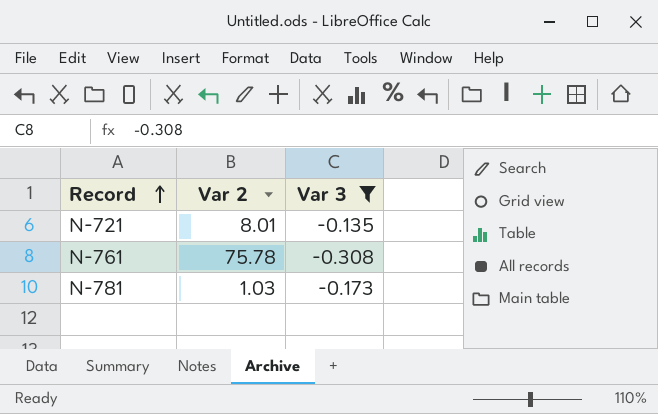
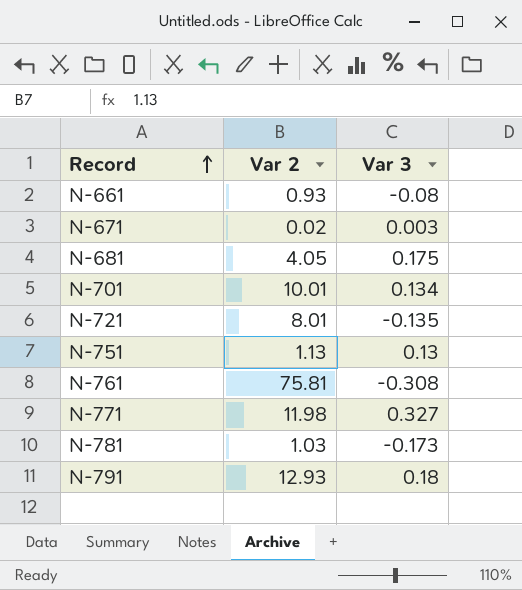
filter: Var 3 <= -0.135 -> none
N-761 | Var 2: 75.78 -> 75.81

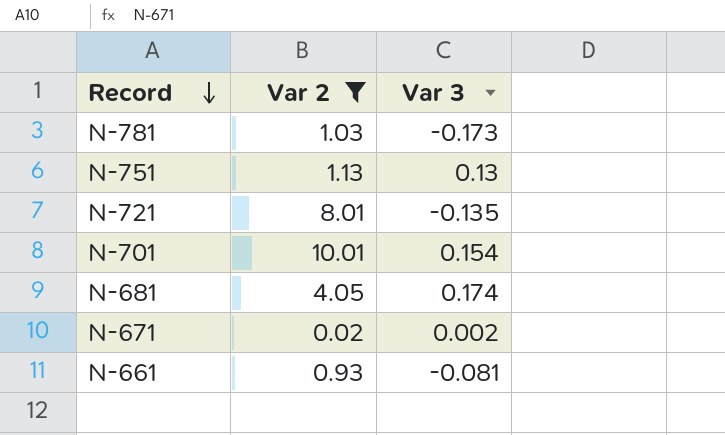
filter: none -> Var 2 <= 10.01
row order: Record ascending -> Record descending
N-701 | Var 3: 0.134 -> 0.154
N-681 | Var 3: 0.175 -> 0.174
N-671 | Var 3: 0.003 -> 0.002
N-661 | Var 3: -0.08 -> -0.081

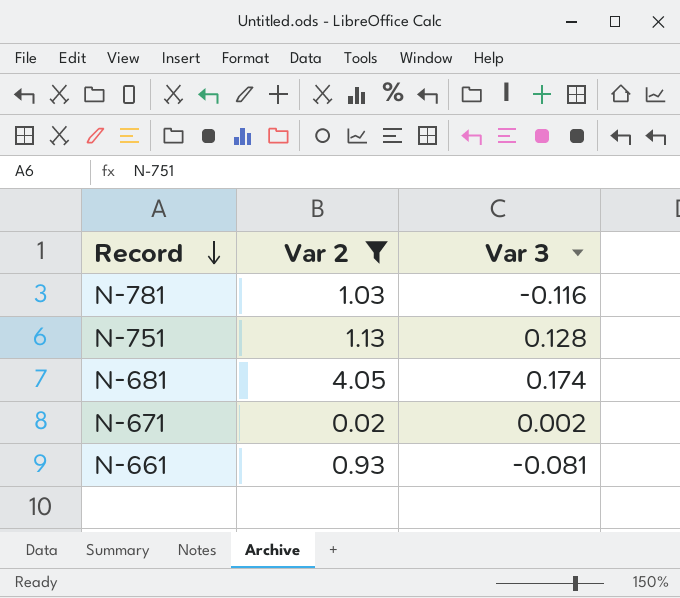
row N-721: 8.01 | -0.135 -> none
row N-701: 10.01 | 0.154 -> none
N-781 | Var 3: -0.173 -> -0.116
N-751 | Var 3: 0.13 -> 0.128

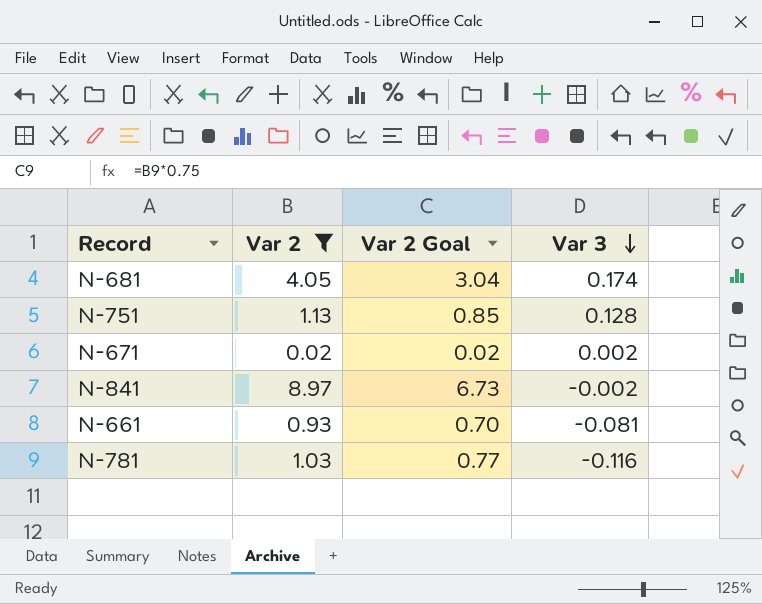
row order: Record descending -> Var 3 descending
column Var 2 Goal | formula: none -> [Var 2] * 0.75
row N-841: none -> 8.97 | 6.73 | -0.002

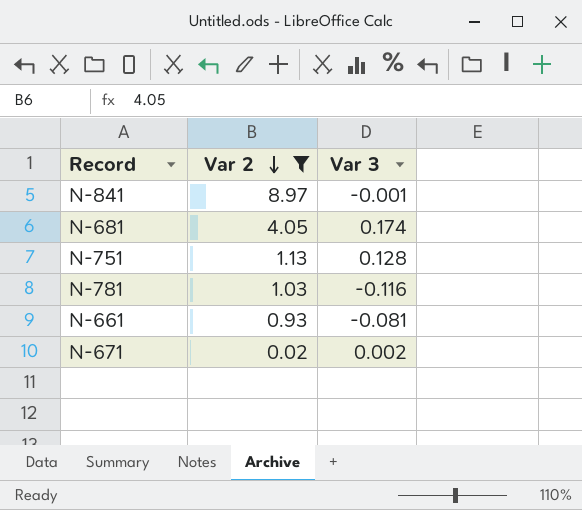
row order: Var 3 descending -> Var 2 descending
column Var 2 Goal | formula: [Var 2] * 0.75 -> none
N-841 | Var 3: -0.002 -> -0.001

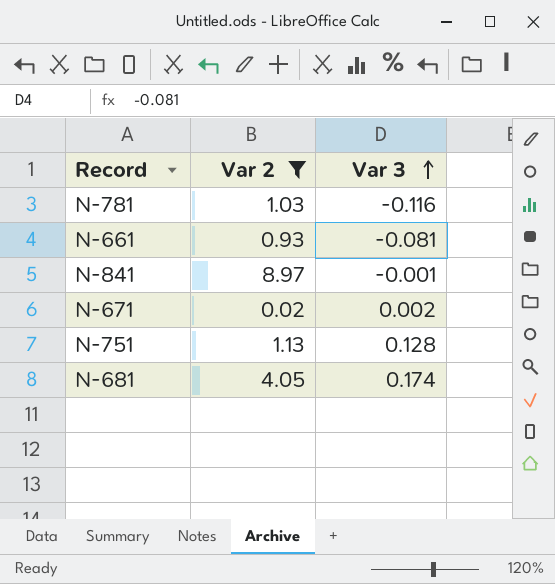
row order: Var 2 descending -> Var 3 ascending

